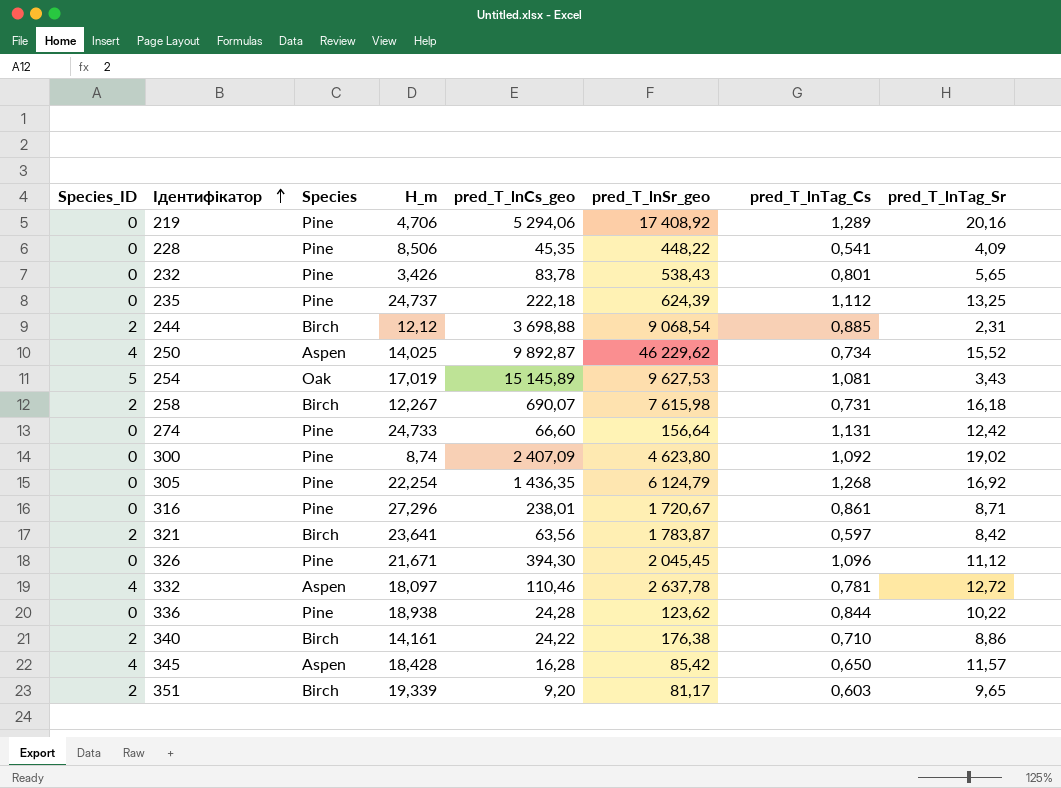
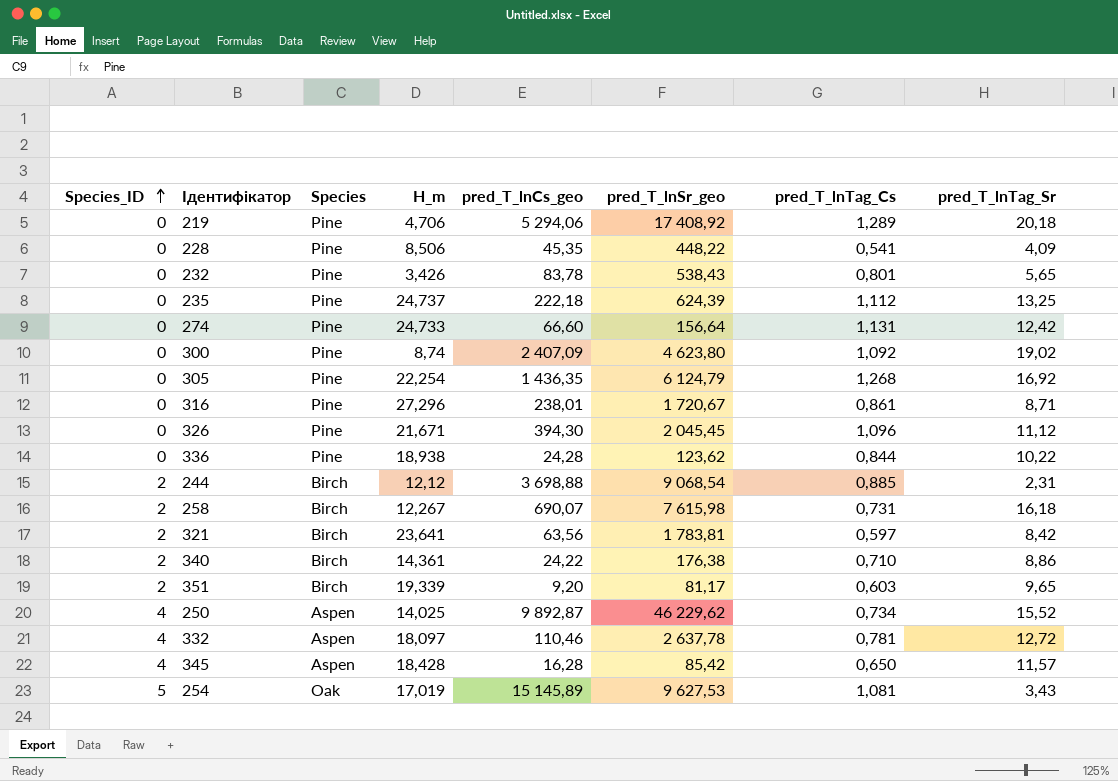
row order: Ідентифікатор ascending -> Species_ID ascending
219 | pred_T_lnTag_Sr: 20,16 -> 20,18
321 | pred_T_lnSr_geo: 1 783,87 -> 1 783,81
340 | H_m: 14,161 -> 14,361

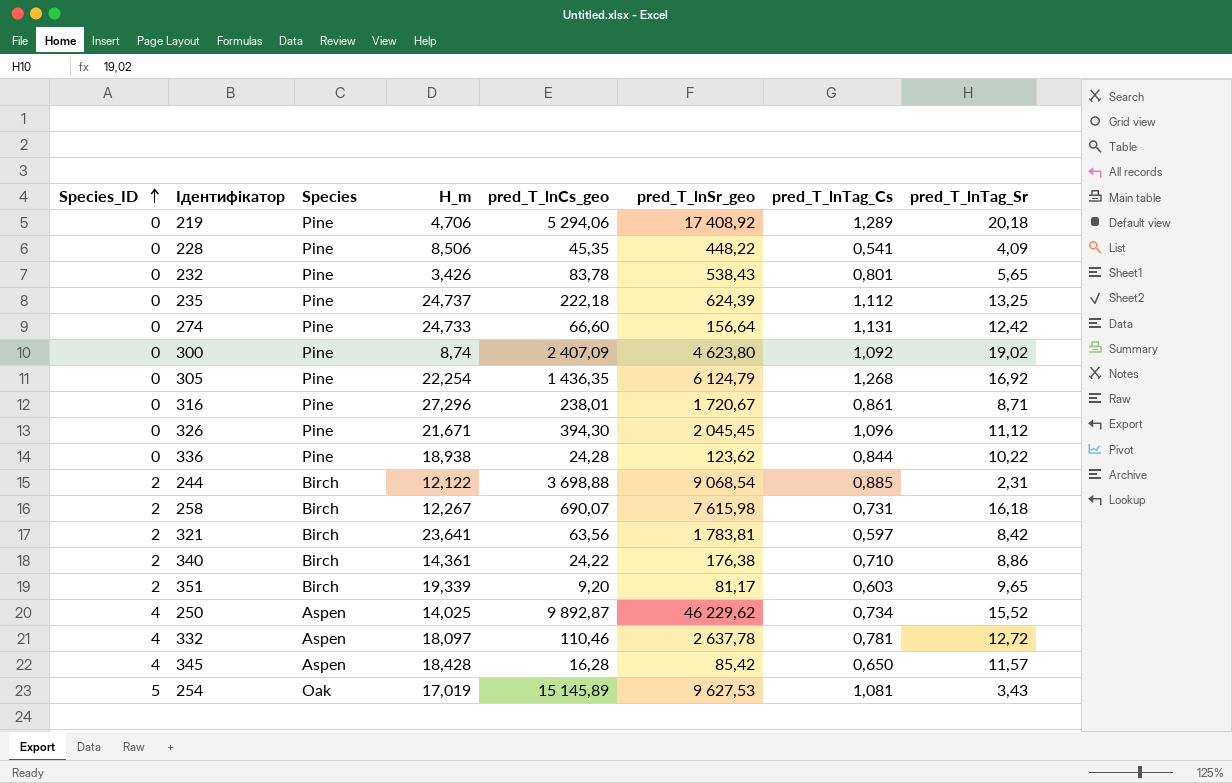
244 | H_m: 12,12 -> 12,122

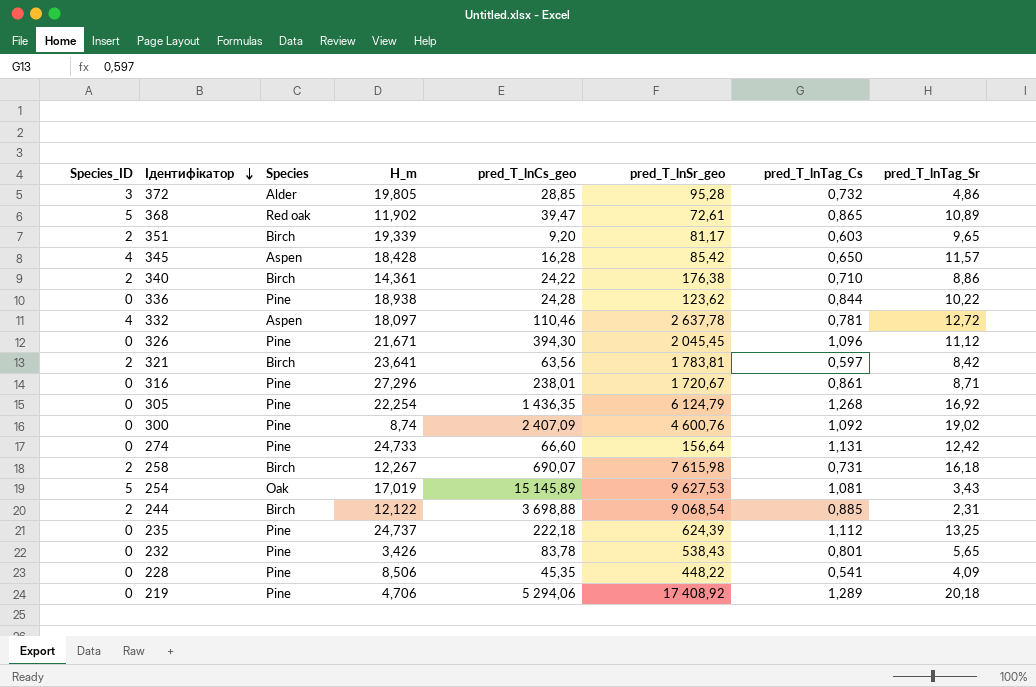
row order: Species_ID ascending -> Ідентифікатор descending
row 250: 4 | Aspen | 14,025 | 9 892,87 | 46 229,62 | 0,734 | 15,52 -> none
row 372: none -> 3 | Alder | 19,805 | 28,85 | 95,28 | 0,732 | 4,86
row 368: none -> 5 | Red oak | 11,902 | 39,47 | 72,61 | 0,865 | 10,89
300 | pred_T_lnSr_geo: 4 623,80 -> 4 600,76

